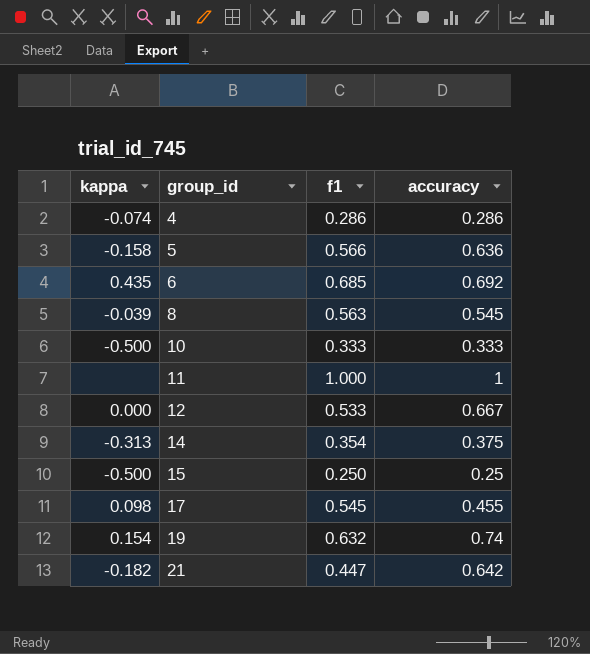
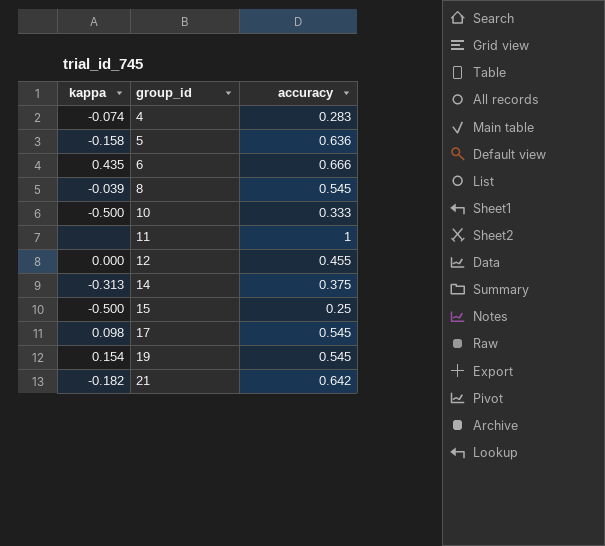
column f1 | position: 3 -> none
4 | accuracy: 0.286 -> 0.283
6 | accuracy: 0.692 -> 0.666
12 | accuracy: 0.667 -> 0.455
17 | accuracy: 0.455 -> 0.545
19 | accuracy: 0.74 -> 0.545

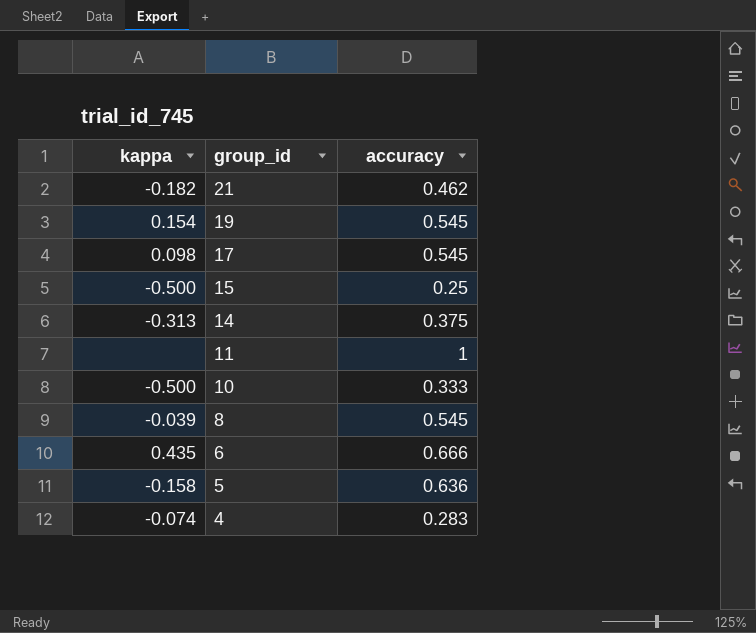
row order: group_id ascending -> group_id descending
row 12: 0.000 | 0.455 -> none
21 | accuracy: 0.642 -> 0.462

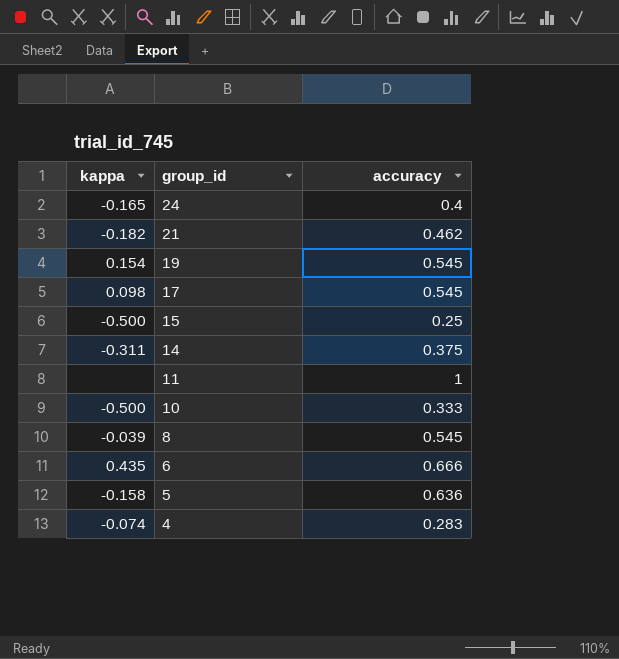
row 24: none -> -0.165 | 0.4
14 | kappa: -0.313 -> -0.311

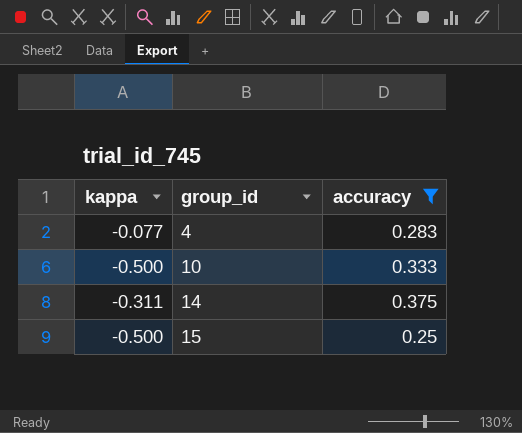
filter: none -> accuracy <= 0.375
row order: group_id descending -> group_id ascending
4 | kappa: -0.074 -> -0.077

